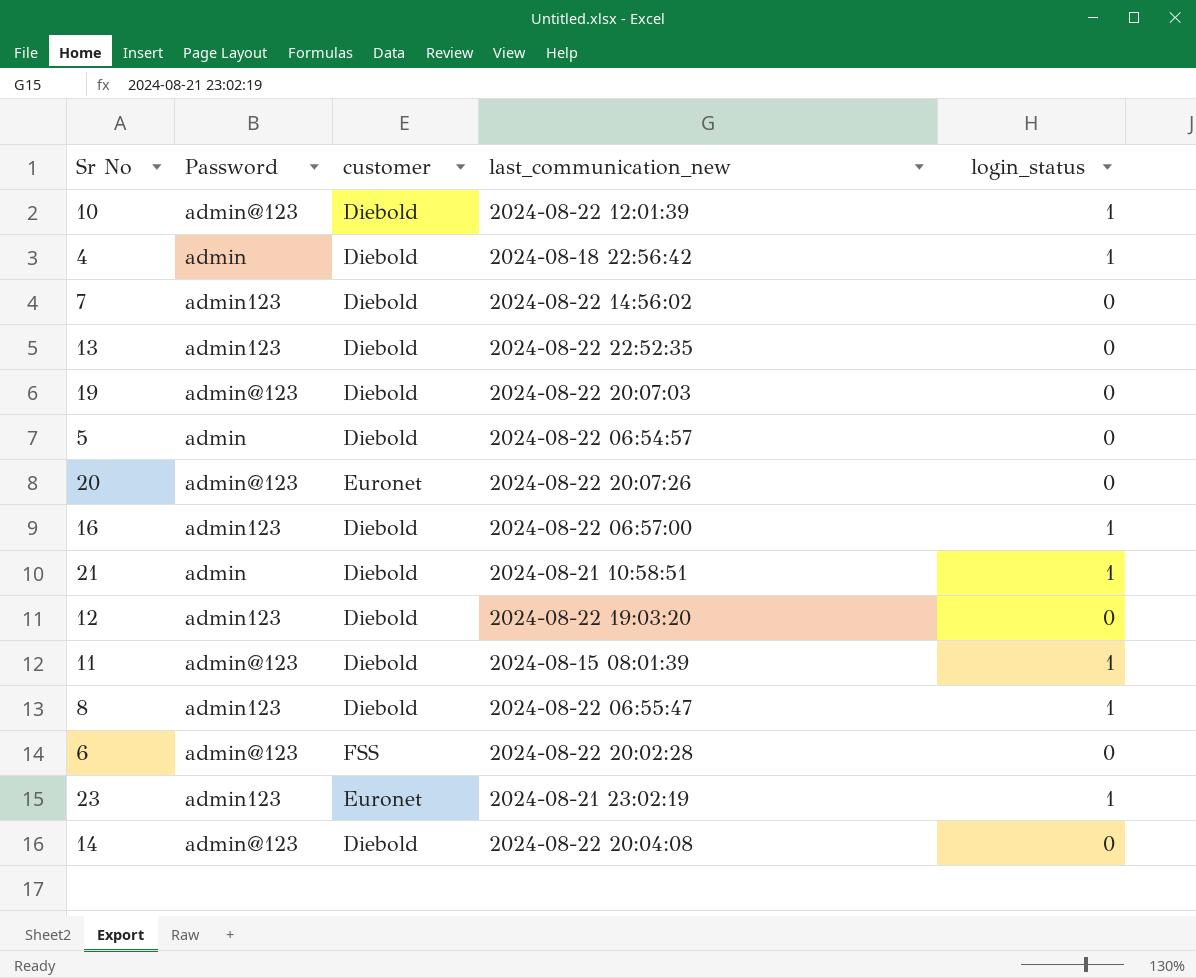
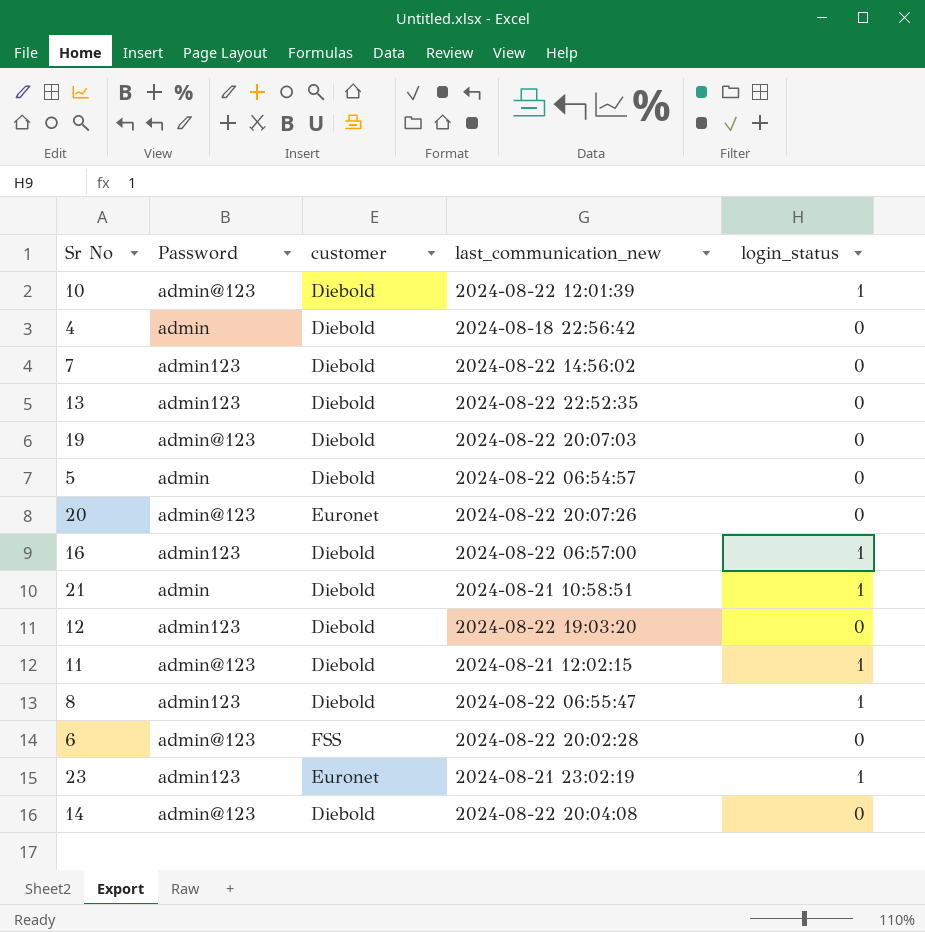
4 | login_status: 1 -> 0
11 | last_communication_new: 2024-08-15 08:01:39 -> 2024-08-21 12:02:15

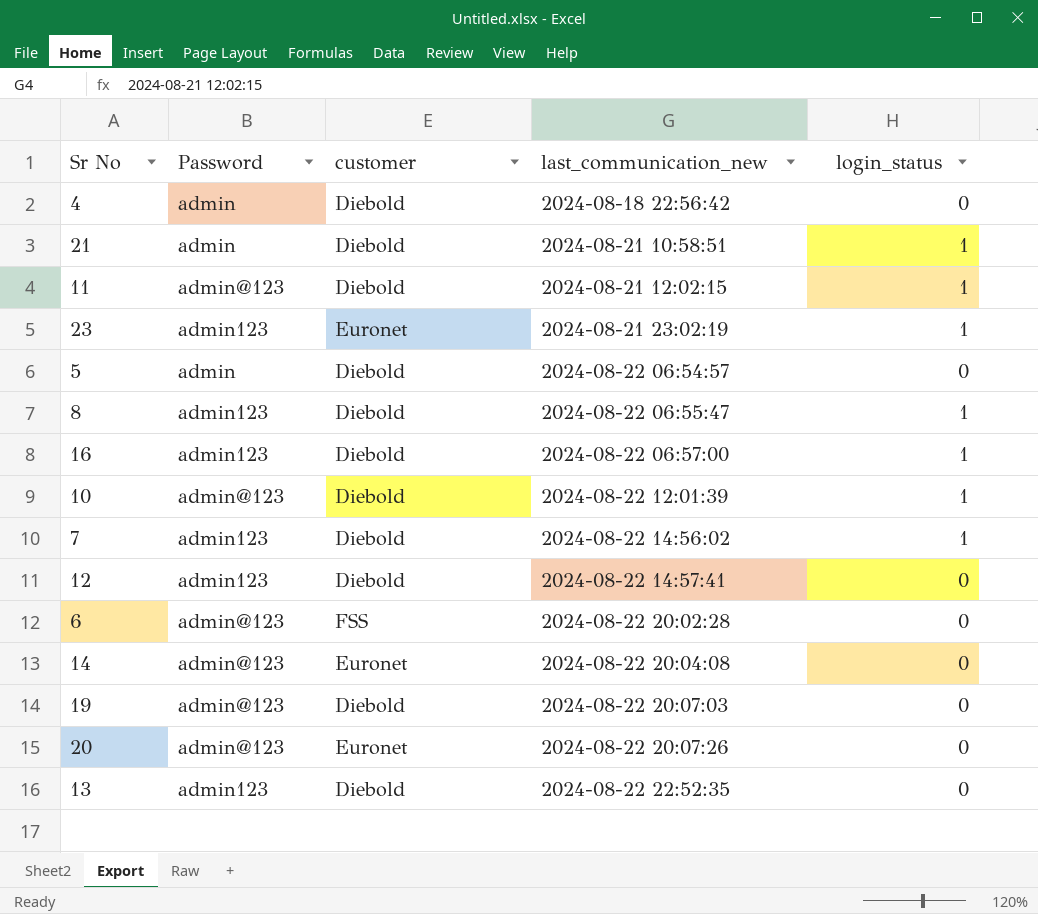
row order: none -> last_communication_new ascending
7 | login_status: 0 -> 1
12 | last_communication_new: 2024-08-22 19:03:20 -> 2024-08-22 14:57:41
14 | customer: Diebold -> Euronet

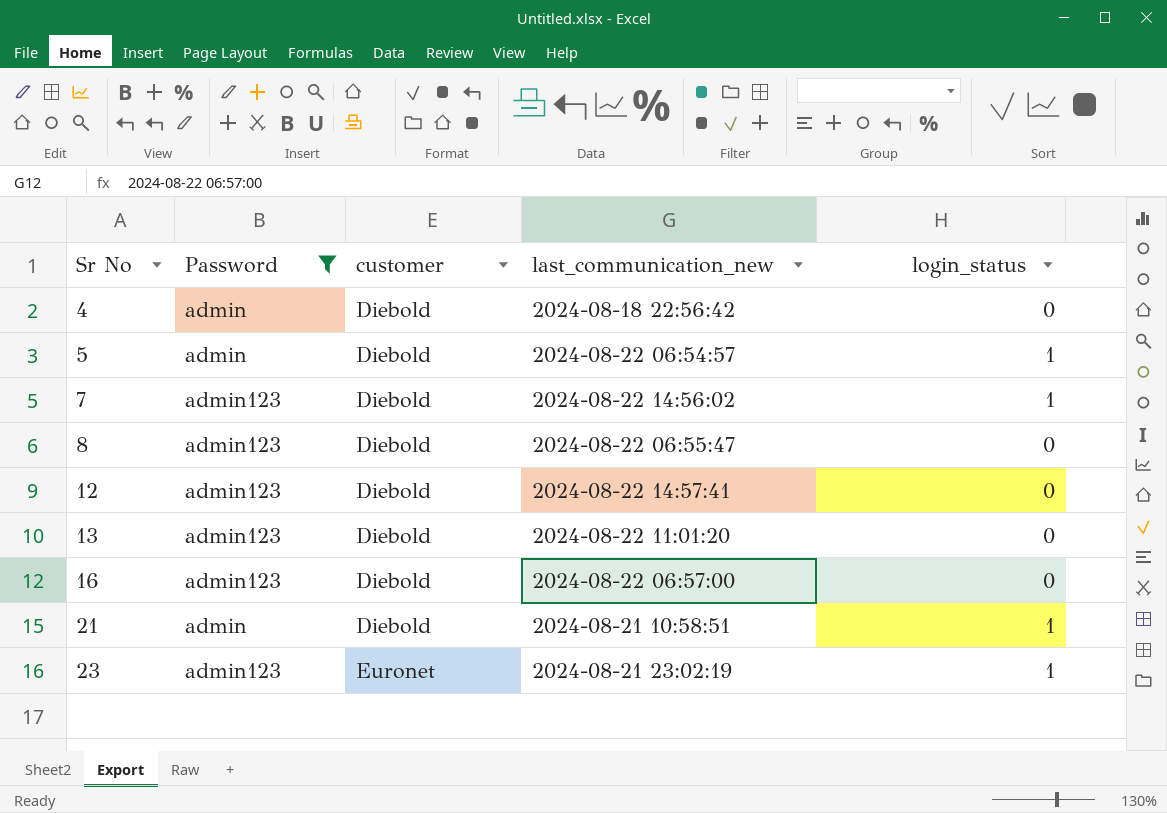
filter: none -> Password != admin@123
row order: last_communication_new ascending -> Sr No ascending
5 | login_status: 0 -> 1
8 | login_status: 1 -> 0
13 | last_communication_new: 2024-08-22 22:52:35 -> 2024-08-22 11:01:20
16 | login_status: 1 -> 0

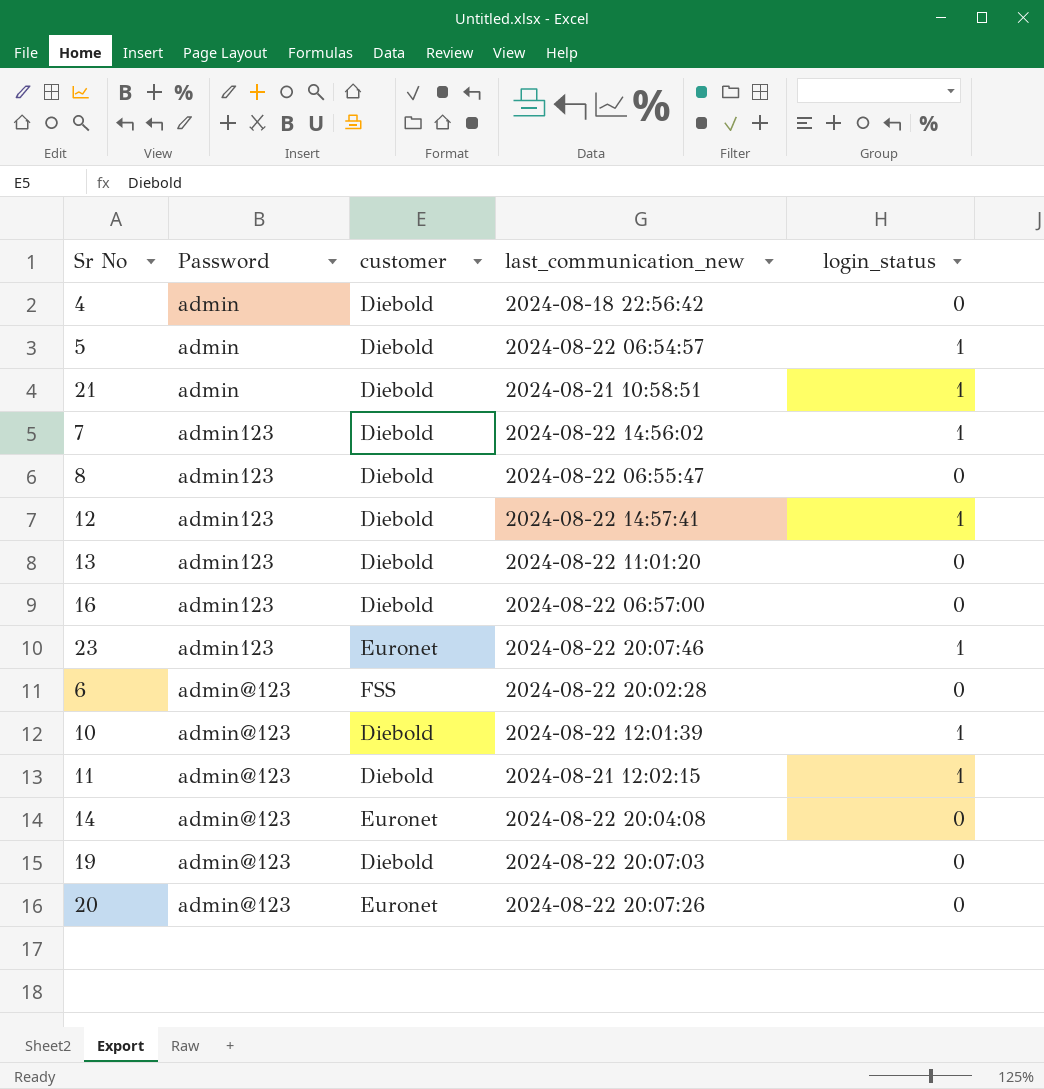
filter: Password != admin@123 -> none
row order: Sr No ascending -> Password ascending
12 | login_status: 0 -> 1
23 | last_communication_new: 2024-08-21 23:02:19 -> 2024-08-22 20:07:46

